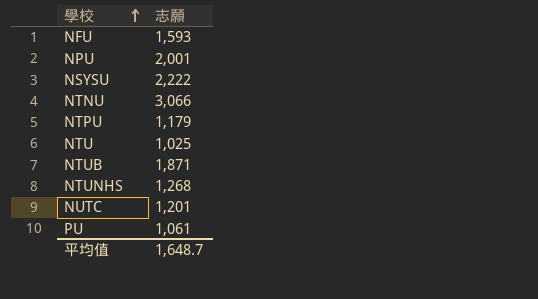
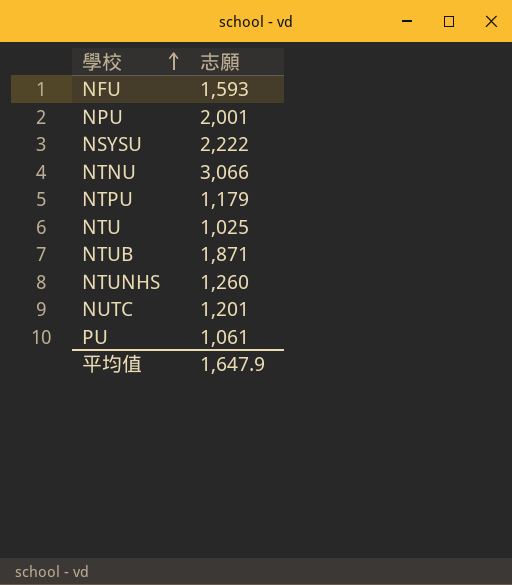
NTUNHS | 志願: 1,268 -> 1,260
平均值 | 志願: 1,648.7 -> 1,647.9

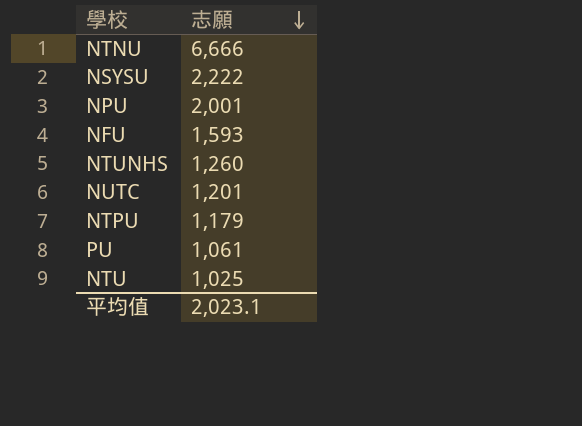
row order: 學校 ascending -> 志願 descending
row NTUB: 1,871 -> none
NTNU | 志願: 3,066 -> 6,666
平均值 | 志願: 1,647.9 -> 2,023.1

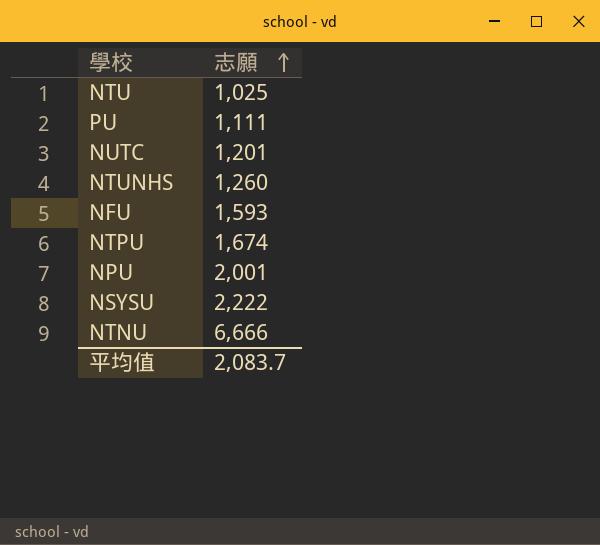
row order: 志願 descending -> 志願 ascending
PU | 志願: 1,061 -> 1,111
NTPU | 志願: 1,179 -> 1,674
平均值 | 志願: 2,023.1 -> 2,083.7

